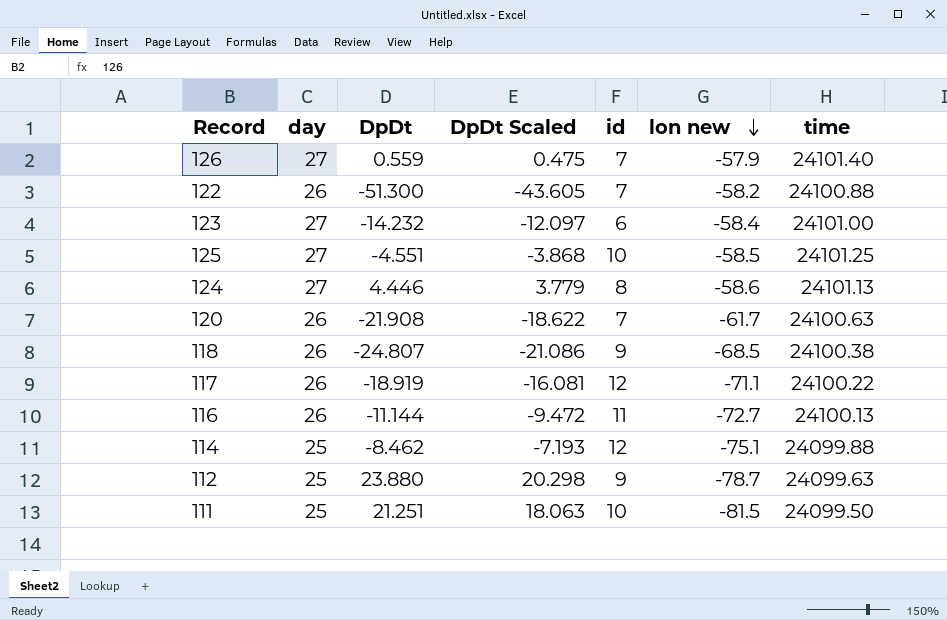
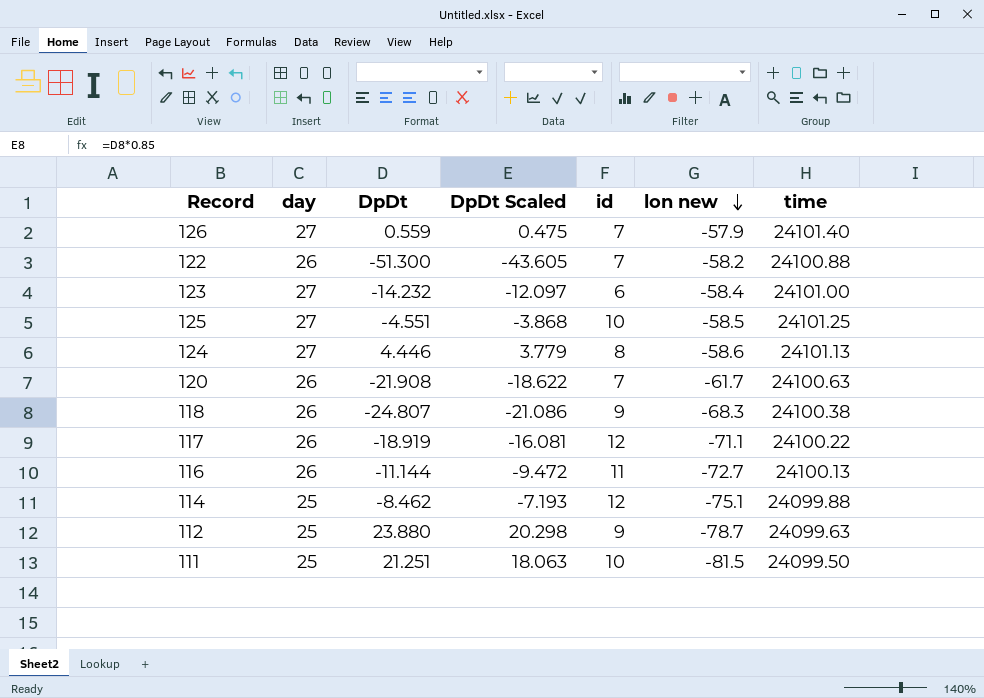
118 | lon new: -68.5 -> -68.3

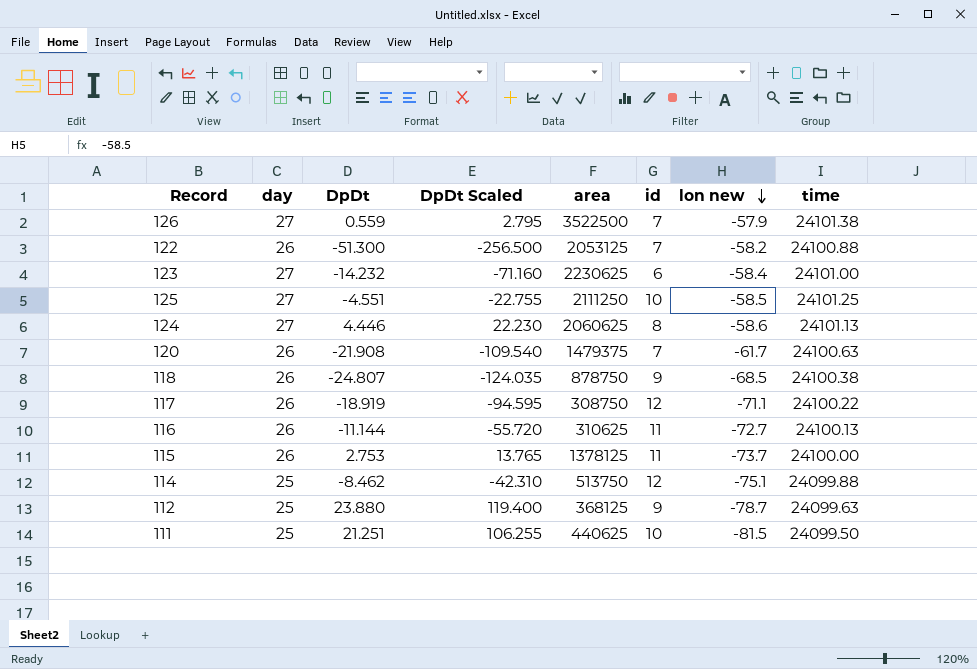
column DpDt Scaled | formula: [DpDt] * 0.85 -> [DpDt] * 5
column area | position: none -> 5
126 | time: 24101.40 -> 24101.38
118 | lon new: -68.3 -> -68.5
row 115: none -> 26 | 2.753 | 13.765 | 1378125 | 11 | -73.7 | 24100.00

